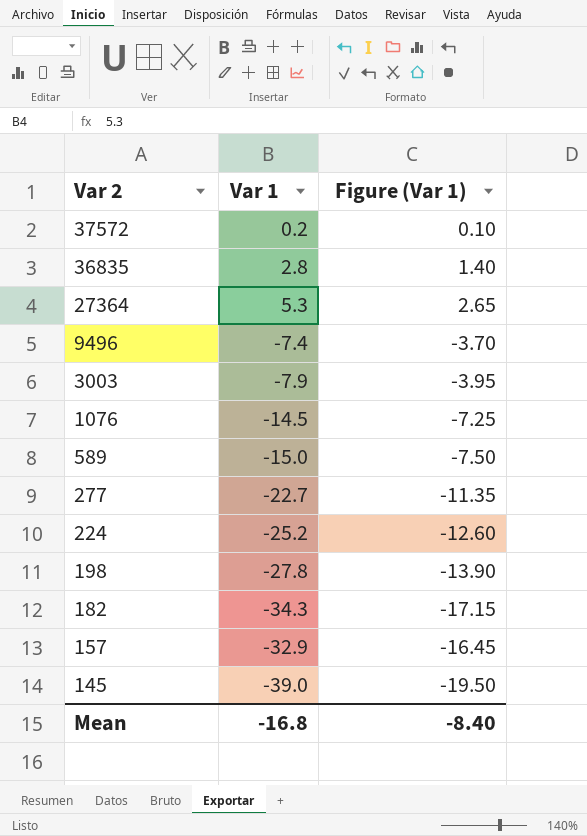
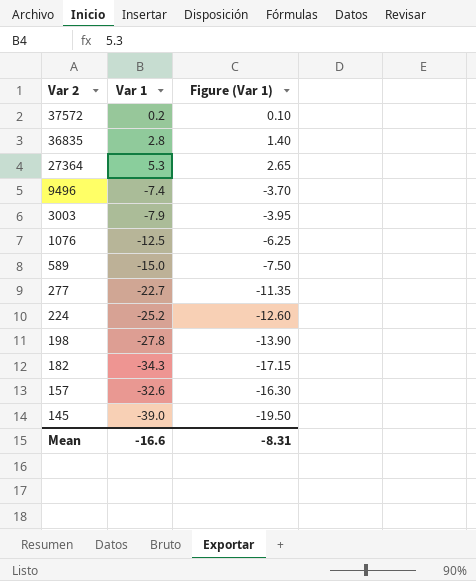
1076 | Var 1: -14.5 -> -12.5
1076 | Figure (Var 1): -7.25 -> -6.25
157 | Var 1: -32.9 -> -32.6
157 | Figure (Var 1): -16.45 -> -16.30
Mean | Var 1: -16.8 -> -16.6
Mean | Figure (Var 1): -8.40 -> -8.31

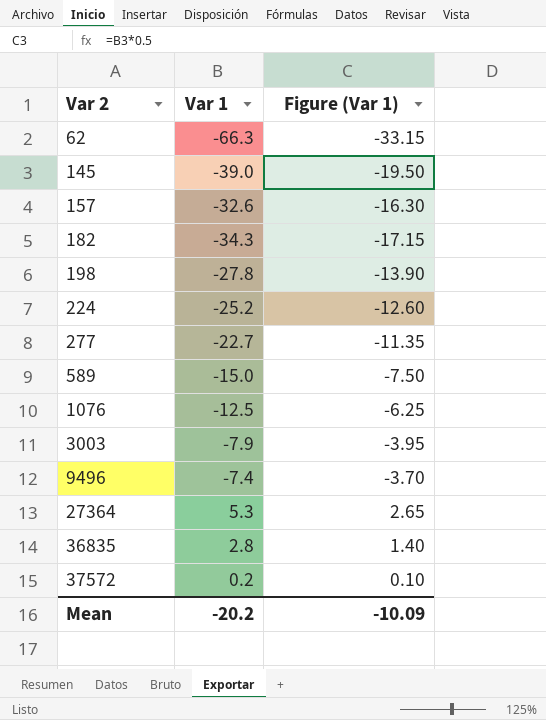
row order: Var 2 descending -> Var 2 ascending
row 62: none -> -66.3 | -33.15
Mean | Var 1: -16.6 -> -20.2
Mean | Figure (Var 1): -8.31 -> -10.09

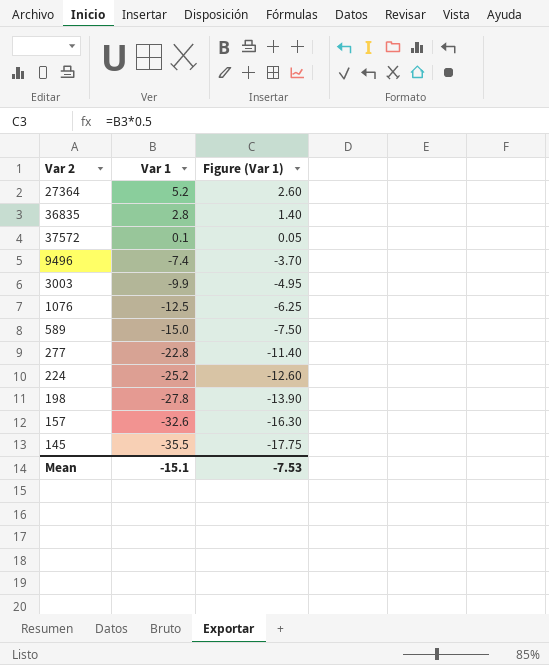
row order: Var 2 ascending -> Var 1 descending
row 62: -66.3 | -33.15 -> none
row 182: -34.3 | -17.15 -> none
27364 | Var 1: 5.3 -> 5.2
27364 | Figure (Var 1): 2.65 -> 2.60
37572 | Var 1: 0.2 -> 0.1
37572 | Figure (Var 1): 0.10 -> 0.05
3003 | Var 1: -7.9 -> -9.9
3003 | Figure (Var 1): -3.95 -> -4.95
277 | Var 1: -22.7 -> -22.8
277 | Figure (Var 1): -11.35 -> -11.40
145 | Var 1: -39.0 -> -35.5
145 | Figure (Var 1): -19.50 -> -17.75
Mean | Var 1: -20.2 -> -15.1
Mean | Figure (Var 1): -10.09 -> -7.53

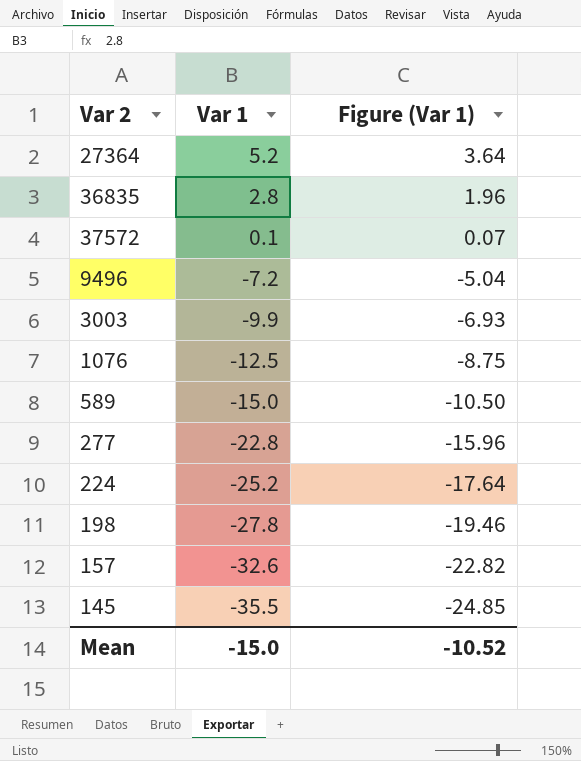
column Figure (Var 1) | formula: [Var 1] * 0.5 -> [Var 1] * 0.7
9496 | Var 1: -7.4 -> -7.2
Mean | Var 1: -15.1 -> -15.0
Mean | Figure (Var 1): -7.53 -> -10.52

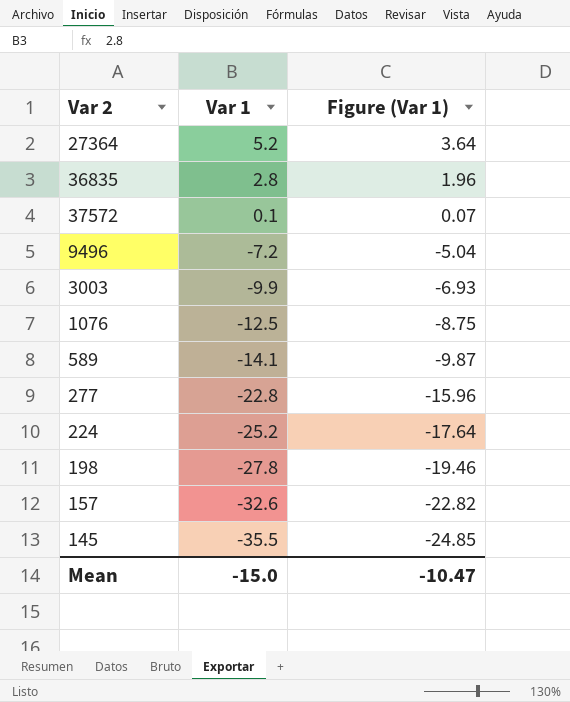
589 | Var 1: -15.0 -> -14.1
589 | Figure (Var 1): -10.50 -> -9.87
Mean | Figure (Var 1): -10.52 -> -10.47

